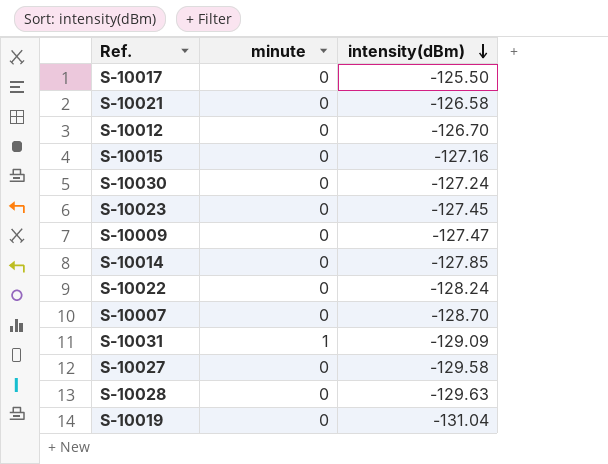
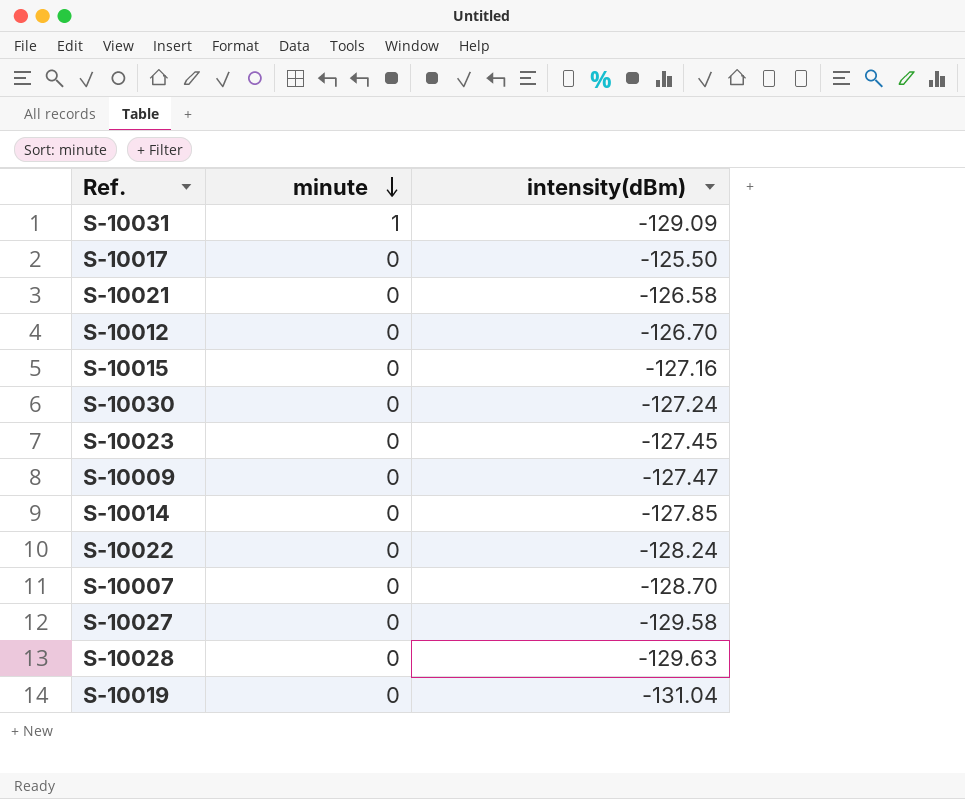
row order: intensity(dBm) descending -> minute descending

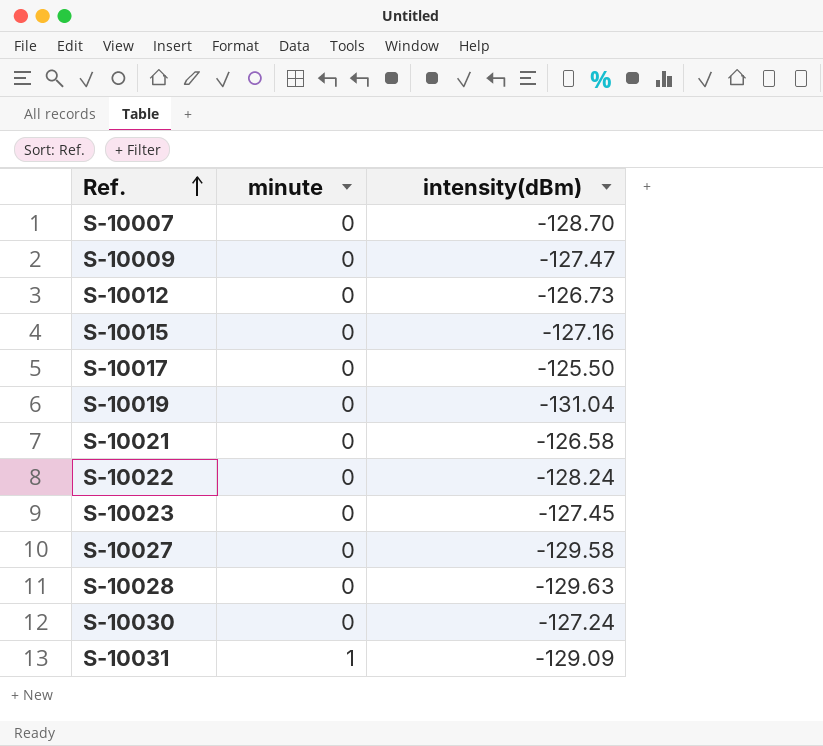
row order: minute descending -> Ref. ascending
row S-10014: 0 | -127.85 -> none
S-10012 | intensity(dBm): -126.70 -> -126.73

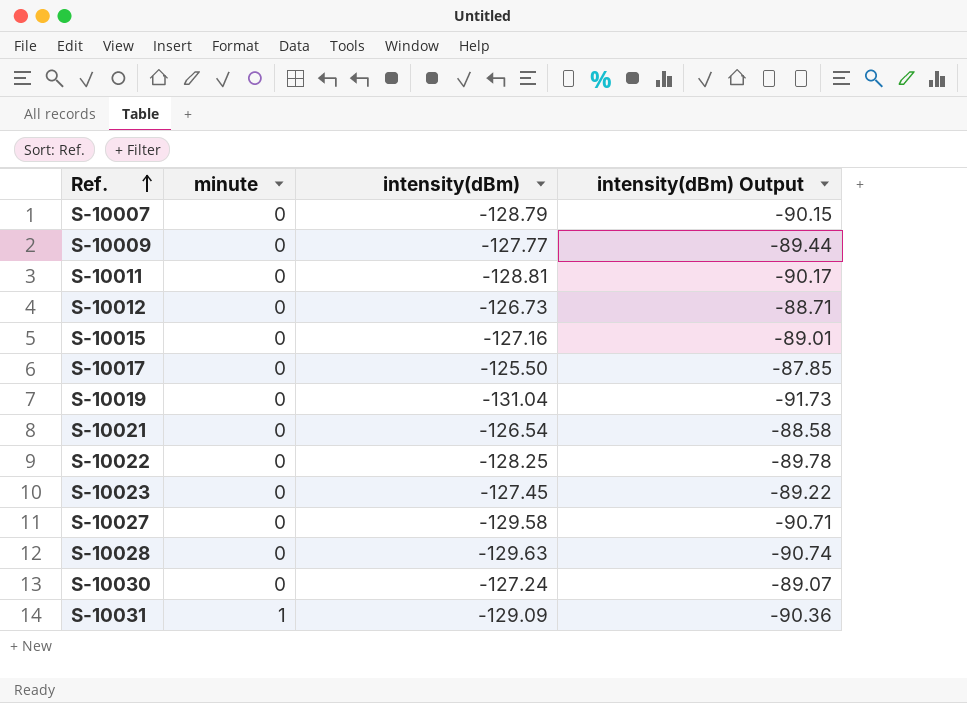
column intensity(dBm) Output | formula: none -> [intensity(dBm)] * 0.7
S-10007 | intensity(dBm): -128.70 -> -128.79
S-10009 | intensity(dBm): -127.47 -> -127.77
row S-10011: none -> 0 | -128.81 | -90.17
S-10021 | intensity(dBm): -126.58 -> -126.54
S-10022 | intensity(dBm): -128.24 -> -128.25

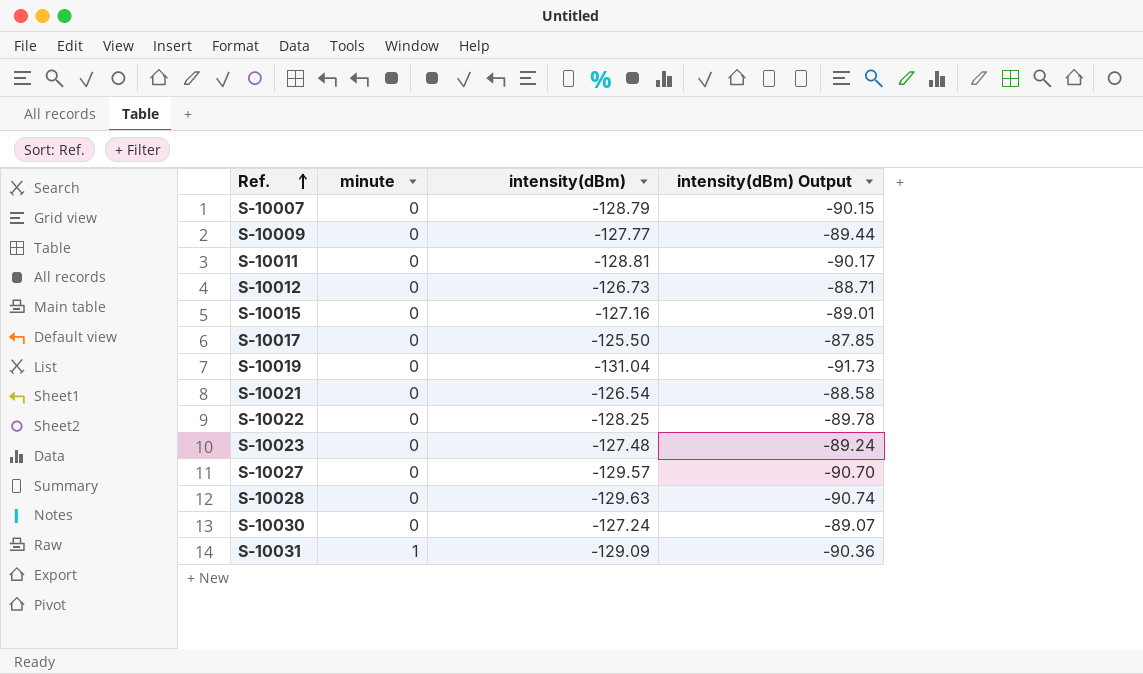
S-10023 | intensity(dBm): -127.45 -> -127.48
S-10023 | intensity(dBm) Output: -89.22 -> -89.24
S-10027 | intensity(dBm): -129.58 -> -129.57
S-10027 | intensity(dBm) Output: -90.71 -> -90.70

